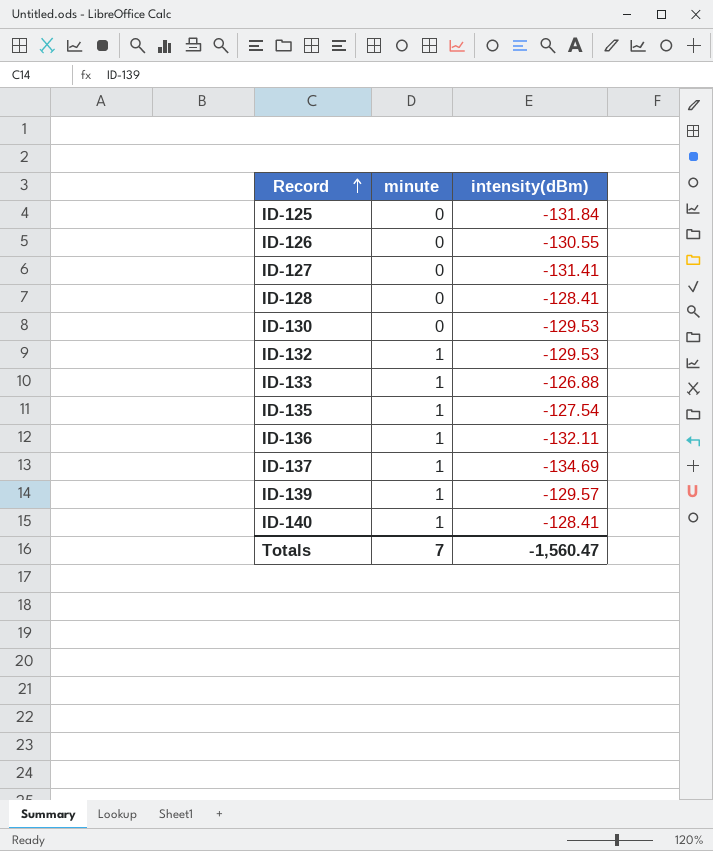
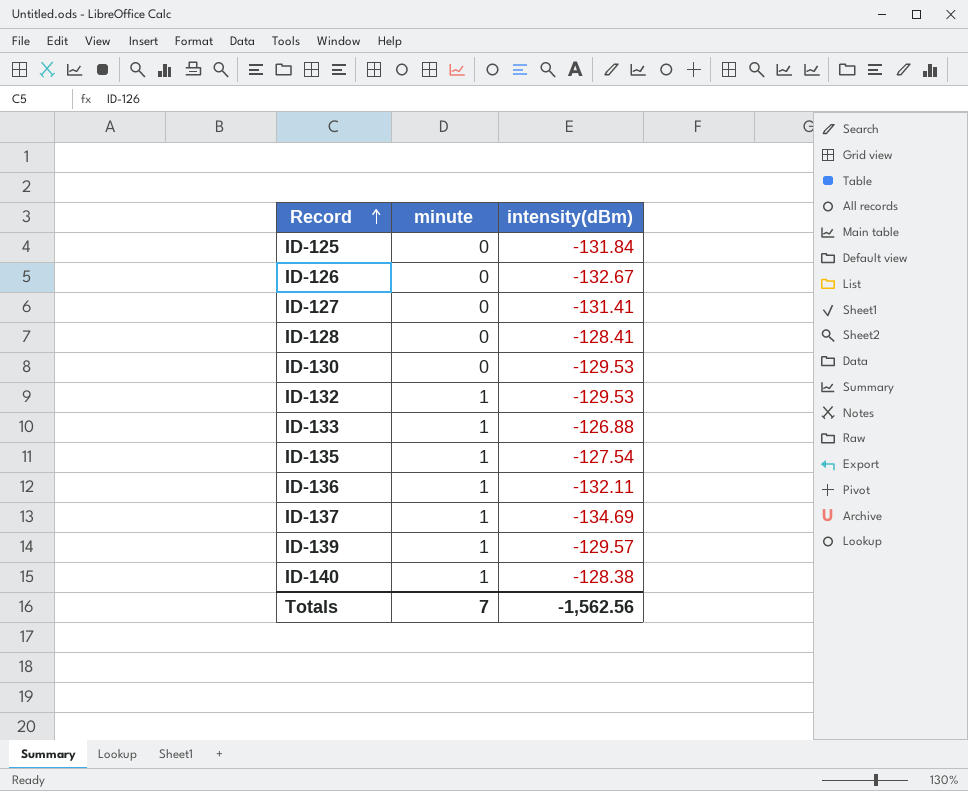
ID-126 | intensity(dBm): -130.55 -> -132.67
ID-140 | intensity(dBm): -128.41 -> -128.38
Totals | intensity(dBm): -1,560.47 -> -1,562.56

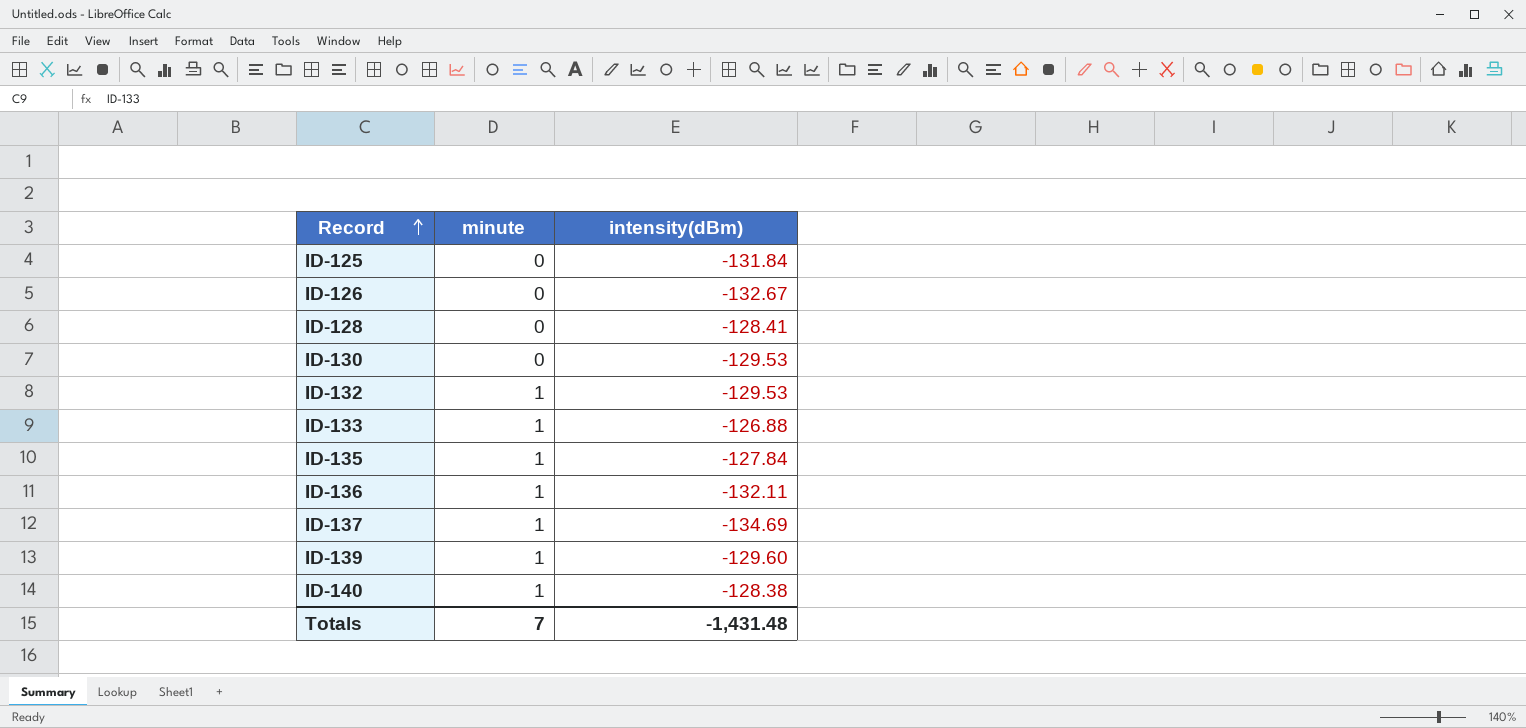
row ID-127: 0 | -131.41 -> none
ID-135 | intensity(dBm): -127.54 -> -127.84
ID-139 | intensity(dBm): -129.57 -> -129.60
Totals | intensity(dBm): -1,562.56 -> -1,431.48

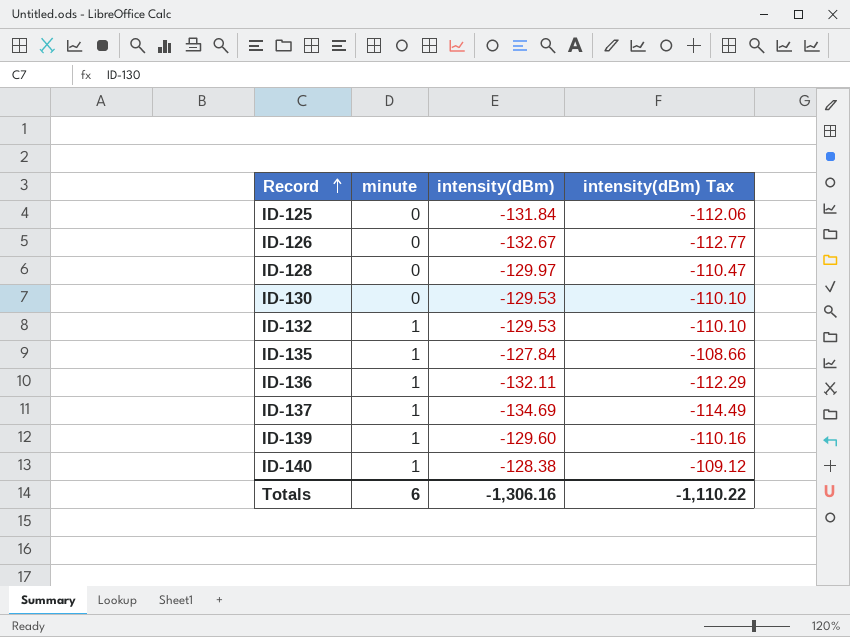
column intensity(dBm) Tax | formula: none -> [intensity(dBm)] * 0.85
row ID-133: 1 | -126.88 -> none
ID-128 | intensity(dBm): -128.41 -> -129.97
Totals | minute: 7 -> 6
Totals | intensity(dBm): -1,431.48 -> -1,306.16

